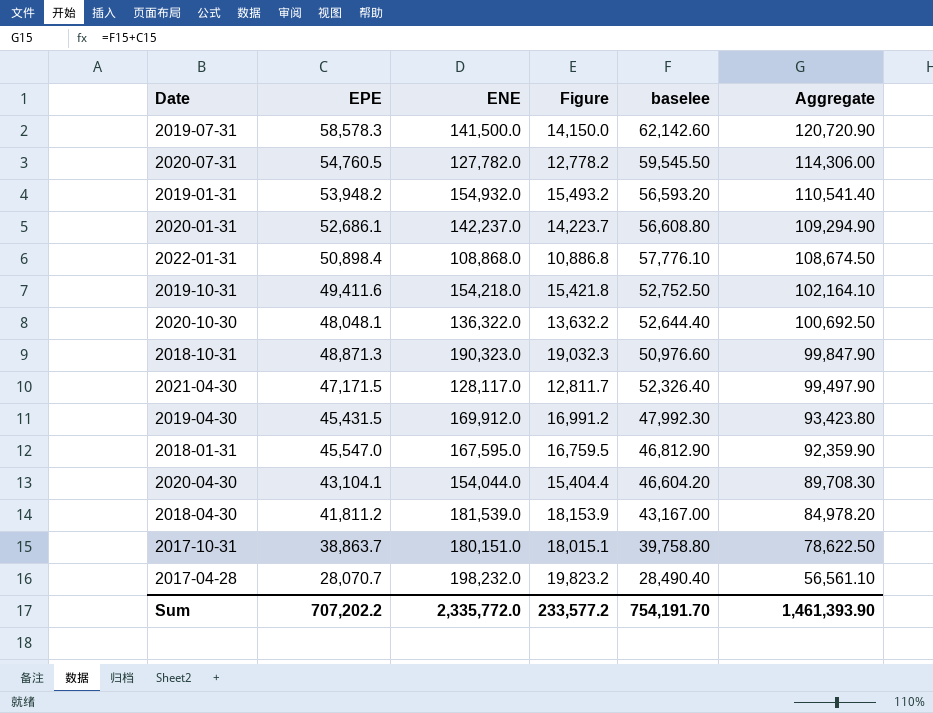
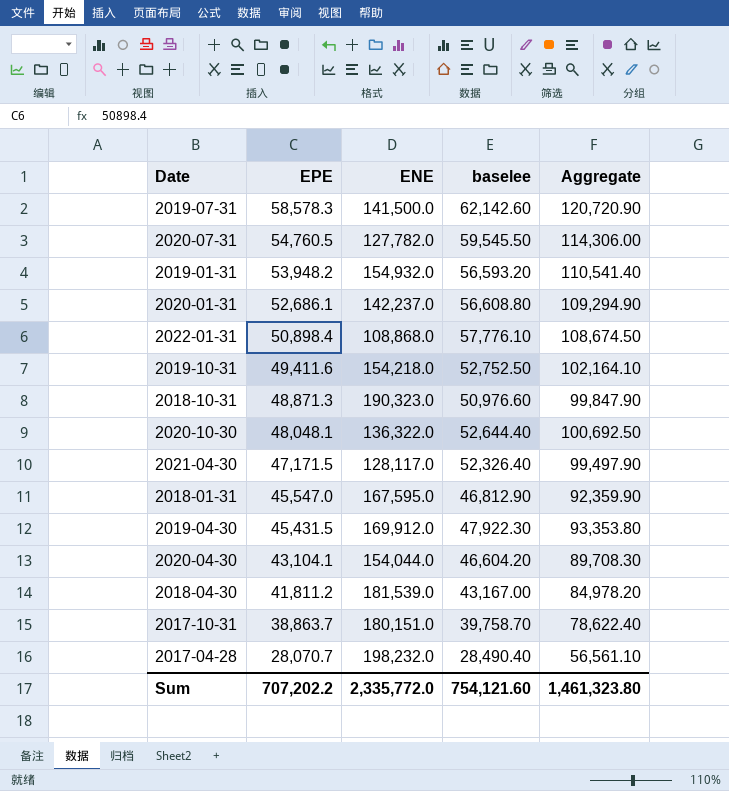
row order: Aggregate descending -> EPE descending
column Figure | formula: [ENE] * 0.1 -> none
2019-04-30 | baselee: 47,992.30 -> 47,922.30
2019-04-30 | Aggregate: 93,423.80 -> 93,353.80
2017-10-31 | baselee: 39,758.80 -> 39,758.70
2017-10-31 | Aggregate: 78,622.50 -> 78,622.40
Sum | baselee: 754,191.70 -> 754,121.60
Sum | Aggregate: 1,461,393.90 -> 1,461,323.80

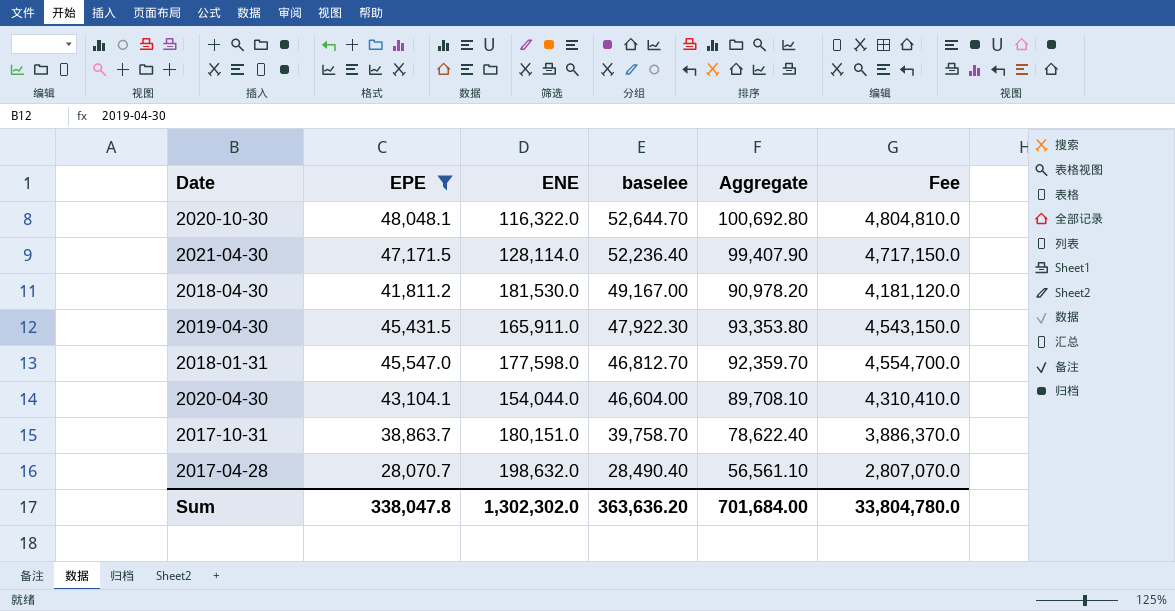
filter: none -> EPE <= 48,048.1
row order: EPE descending -> baselee descending
column Fee | formula: none -> [EPE] * 100
2020-10-30 | ENE: 136,322.0 -> 116,322.0
2020-10-30 | baselee: 52,644.40 -> 52,644.70
2020-10-30 | Aggregate: 100,692.50 -> 100,692.80
2021-04-30 | ENE: 128,117.0 -> 128,114.0
2021-04-30 | baselee: 52,326.40 -> 52,236.40
2021-04-30 | Aggregate: 99,497.90 -> 99,407.90
2018-04-30 | ENE: 181,539.0 -> 181,530.0
2018-04-30 | baselee: 43,167.00 -> 49,167.00
2018-04-30 | Aggregate: 84,978.20 -> 90,978.20
2019-04-30 | ENE: 169,912.0 -> 165,911.0
2018-01-31 | ENE: 167,595.0 -> 177,598.0
2018-01-31 | baselee: 46,812.90 -> 46,812.70
2018-01-31 | Aggregate: 92,359.90 -> 92,359.70
2020-04-30 | baselee: 46,604.20 -> 46,604.00
2020-04-30 | Aggregate: 89,708.30 -> 89,708.10
2017-04-28 | ENE: 198,232.0 -> 198,632.0
Sum | EPE: 707,202.2 -> 338,047.8
Sum | ENE: 2,335,772.0 -> 1,302,302.0
Sum | baselee: 754,121.60 -> 363,636.20
Sum | Aggregate: 1,461,323.80 -> 701,684.00

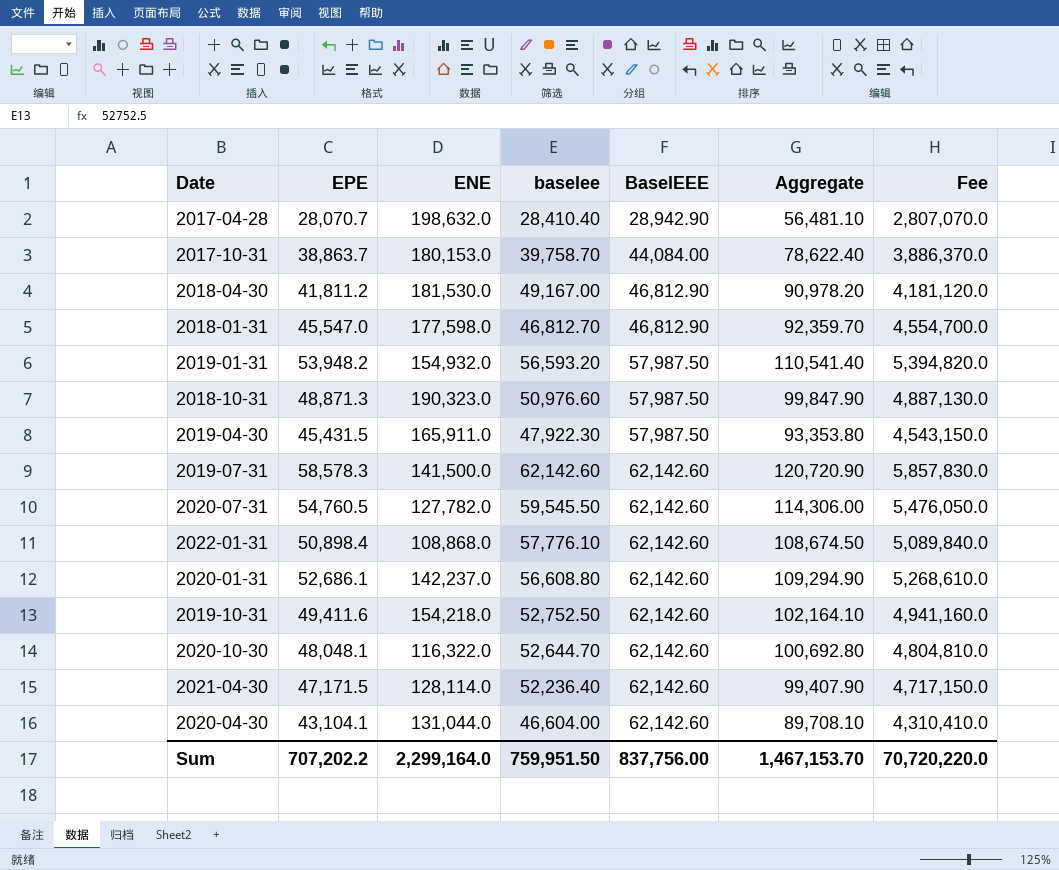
filter: EPE <= 48,048.1 -> none
row order: baselee descending -> BaselEEE ascending
column BaselEEE | position: none -> 5
2017-04-28 | baselee: 28,490.40 -> 28,410.40
2017-04-28 | Aggregate: 56,561.10 -> 56,481.10
2017-10-31 | ENE: 180,151.0 -> 180,153.0
2020-04-30 | ENE: 154,044.0 -> 131,044.0
Sum | EPE: 338,047.8 -> 707,202.2
Sum | ENE: 1,302,302.0 -> 2,299,164.0
Sum | baselee: 363,636.20 -> 759,951.50
Sum | Aggregate: 701,684.00 -> 1,467,153.70
Sum | Fee: 33,804,780.0 -> 70,720,220.0

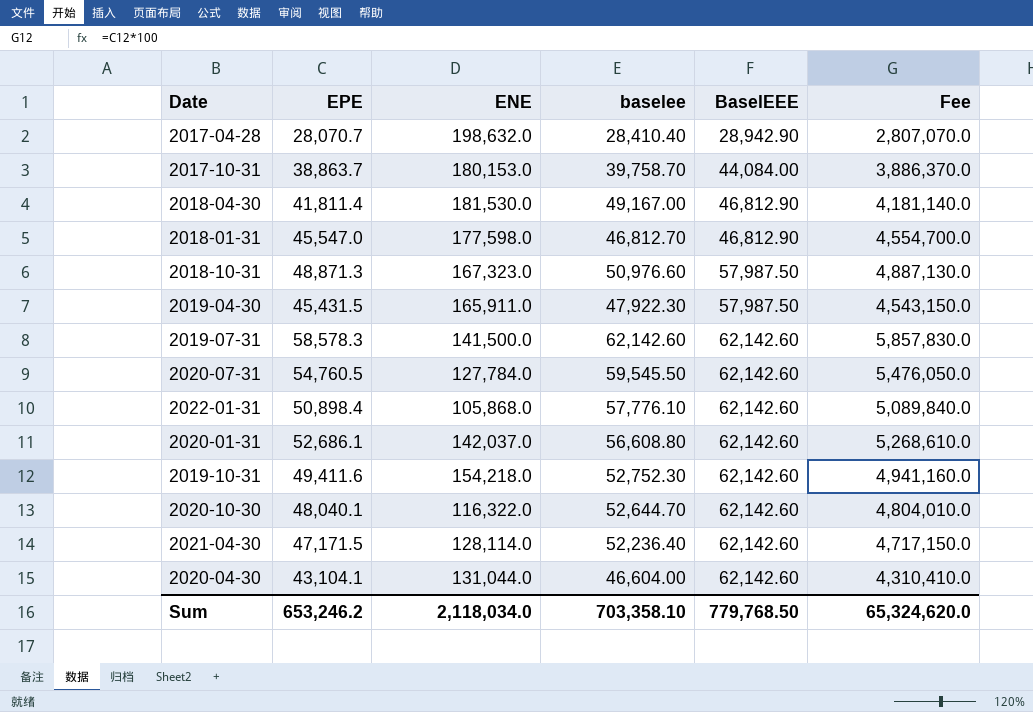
column Aggregate | formula: [EPE] + [baselee] -> none
row 2019-01-31: 53,948.2 | 154,932.0 | 56,593.20 | 57,987.50 | 110,541.40 | 5,394,820.0 -> none
2018-04-30 | EPE: 41,811.2 -> 41,811.4
2018-04-30 | Fee: 4,181,120.0 -> 4,181,140.0
2018-10-31 | ENE: 190,323.0 -> 167,323.0
2020-07-31 | ENE: 127,782.0 -> 127,784.0
2022-01-31 | ENE: 108,868.0 -> 105,868.0
2020-01-31 | ENE: 142,237.0 -> 142,037.0
2019-10-31 | baselee: 52,752.50 -> 52,752.30
2020-10-30 | EPE: 48,048.1 -> 48,040.1
2020-10-30 | Fee: 4,804,810.0 -> 4,804,010.0
Sum | EPE: 707,202.2 -> 653,246.2
Sum | ENE: 2,299,164.0 -> 2,118,034.0
Sum | baselee: 759,951.50 -> 703,358.10
Sum | BaselEEE: 837,756.00 -> 779,768.50
Sum | Fee: 70,720,220.0 -> 65,324,620.0

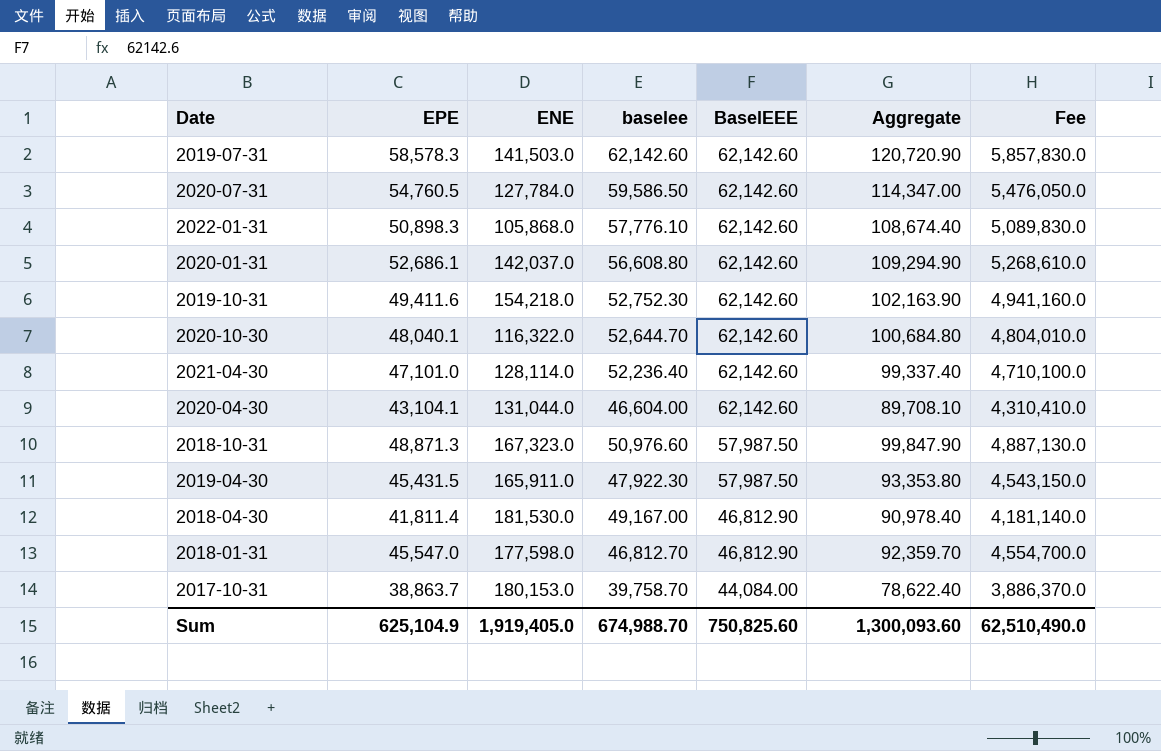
row order: BaselEEE ascending -> BaselEEE descending
column Aggregate | formula: none -> [EPE] + [baselee]
row 2017-04-28: 28,070.7 | 198,632.0 | 28,410.40 | 28,942.90 | 2,807,070.0 -> none
2019-07-31 | ENE: 141,500.0 -> 141,503.0
2020-07-31 | baselee: 59,545.50 -> 59,586.50
2022-01-31 | EPE: 50,898.4 -> 50,898.3
2022-01-31 | Fee: 5,089,840.0 -> 5,089,830.0
2021-04-30 | EPE: 47,171.5 -> 47,101.0
2021-04-30 | Fee: 4,717,150.0 -> 4,710,100.0
Sum | EPE: 653,246.2 -> 625,104.9
Sum | ENE: 2,118,034.0 -> 1,919,405.0
Sum | baselee: 703,358.10 -> 674,988.70
Sum | BaselEEE: 779,768.50 -> 750,825.60
Sum | Fee: 65,324,620.0 -> 62,510,490.0

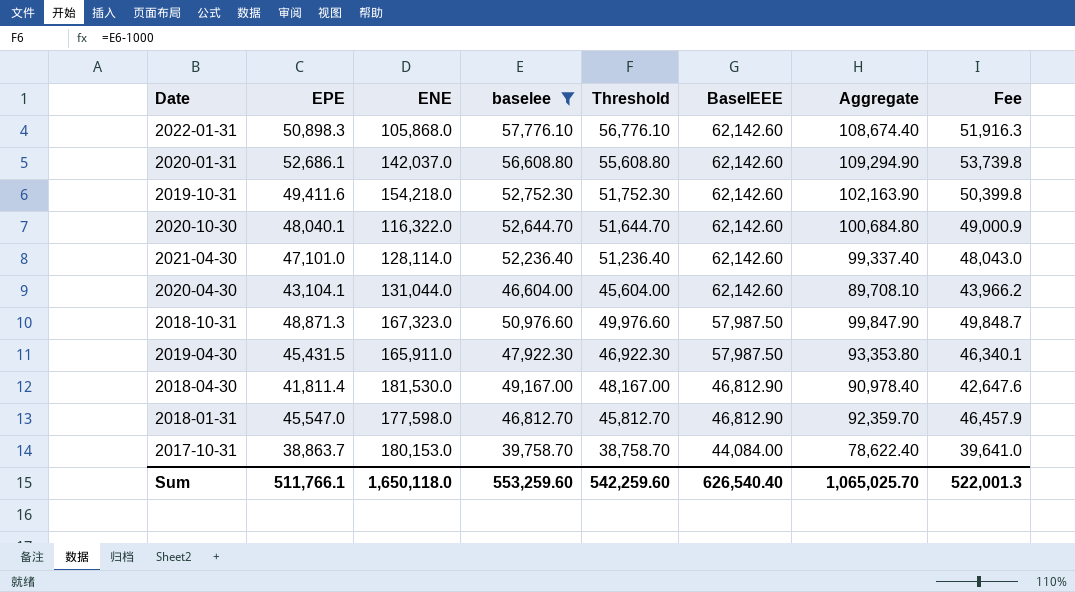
filter: none -> baselee <= 57,776.10
column Threshold | formula: none -> [baselee] - 1000
column Fee | formula: [EPE] * 100 -> [EPE] * 1.02
Sum | EPE: 625,104.9 -> 511,766.1
Sum | ENE: 1,919,405.0 -> 1,650,118.0
Sum | baselee: 674,988.70 -> 553,259.60
Sum | BaselEEE: 750,825.60 -> 626,540.40
Sum | Aggregate: 1,300,093.60 -> 1,065,025.70
Sum | Fee: 62,510,490.0 -> 522,001.3

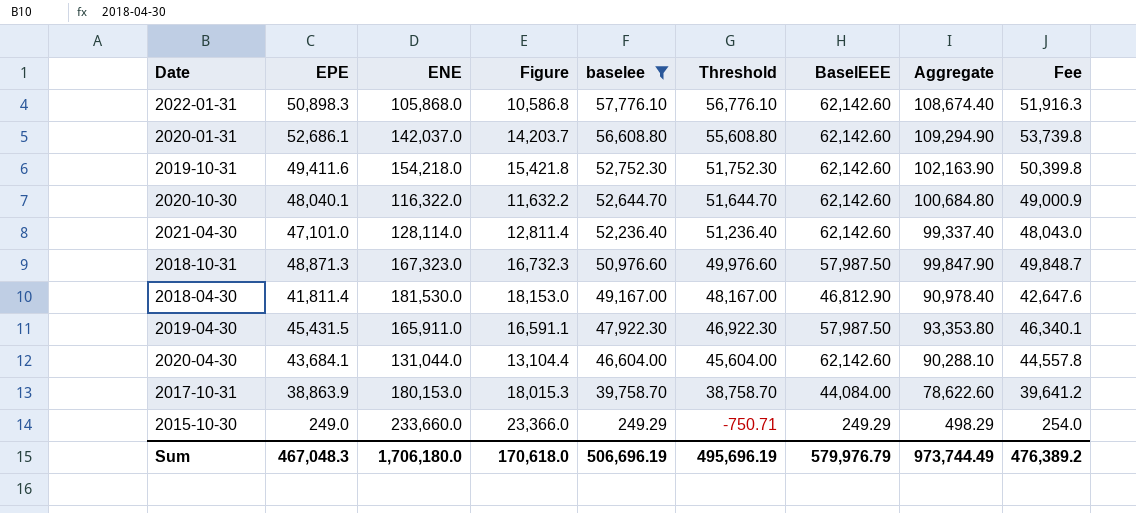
row order: BaselEEE descending -> baselee descending
column Figure | formula: none -> [ENE] * 0.1
row 2018-01-31: 45,547.0 | 177,598.0 | 46,812.70 | 45,812.70 | 46,812.90 | 92,359.70 | 46,457.9 -> none
2020-04-30 | EPE: 43,104.1 -> 43,684.1
2020-04-30 | Aggregate: 89,708.10 -> 90,288.10
2020-04-30 | Fee: 43,966.2 -> 44,557.8
2017-10-31 | EPE: 38,863.7 -> 38,863.9
2017-10-31 | Aggregate: 78,622.40 -> 78,622.60
2017-10-31 | Fee: 39,641.0 -> 39,641.2
row 2015-10-30: none -> 249.0 | 233,660.0 | 23,366.0 | 249.29 | -750.71 | 249.29 | 498.29 | 254.0
Sum | EPE: 511,766.1 -> 467,048.3
Sum | ENE: 1,650,118.0 -> 1,706,180.0
Sum | baselee: 553,259.60 -> 506,696.19
Sum | Threshold: 542,259.60 -> 495,696.19
Sum | BaselEEE: 626,540.40 -> 579,976.79
Sum | Aggregate: 1,065,025.70 -> 973,744.49
Sum | Fee: 522,001.3 -> 476,389.2

